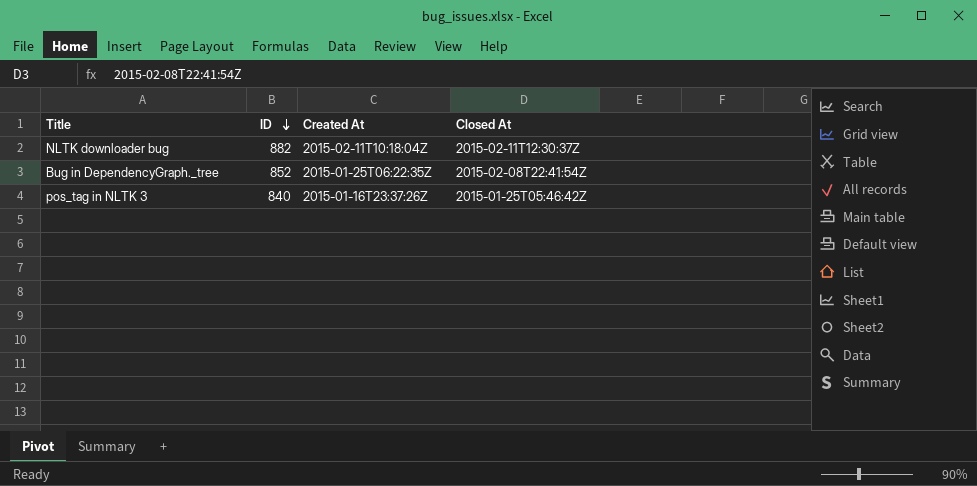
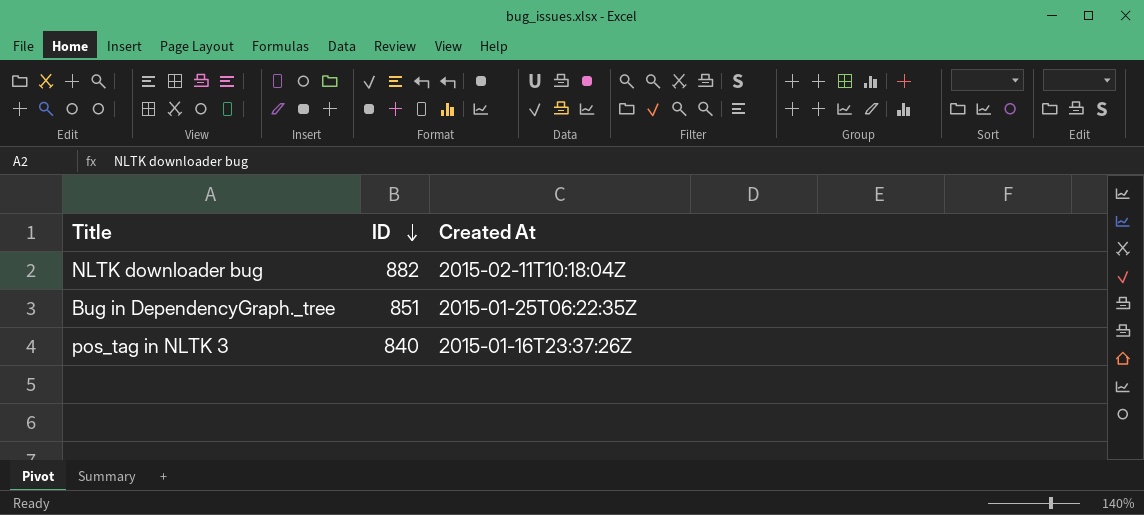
column Closed At | position: 4 -> none
Bug in DependencyGraph._tree | ID: 852 -> 851

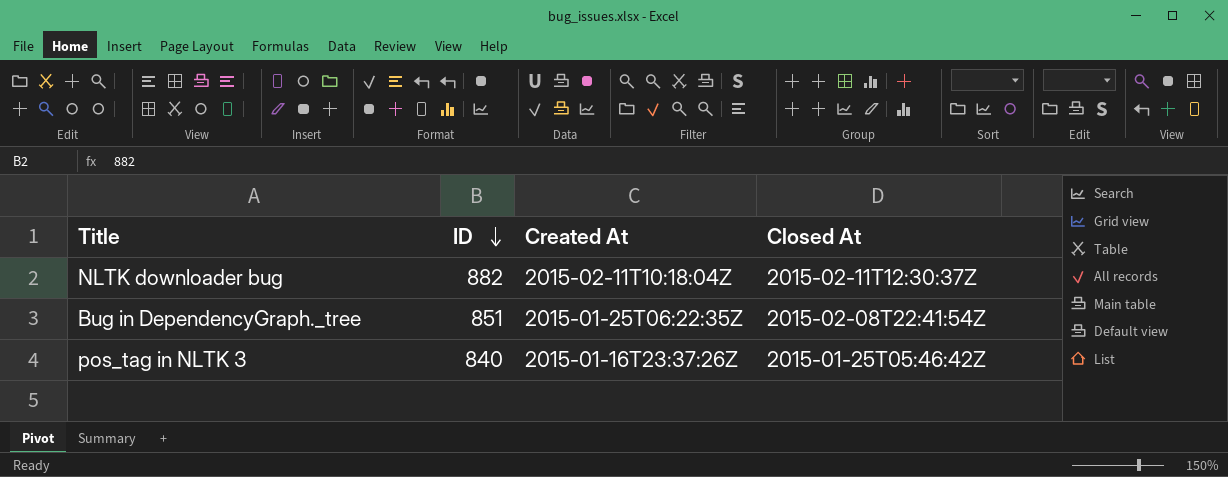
column Closed At | position: none -> 4

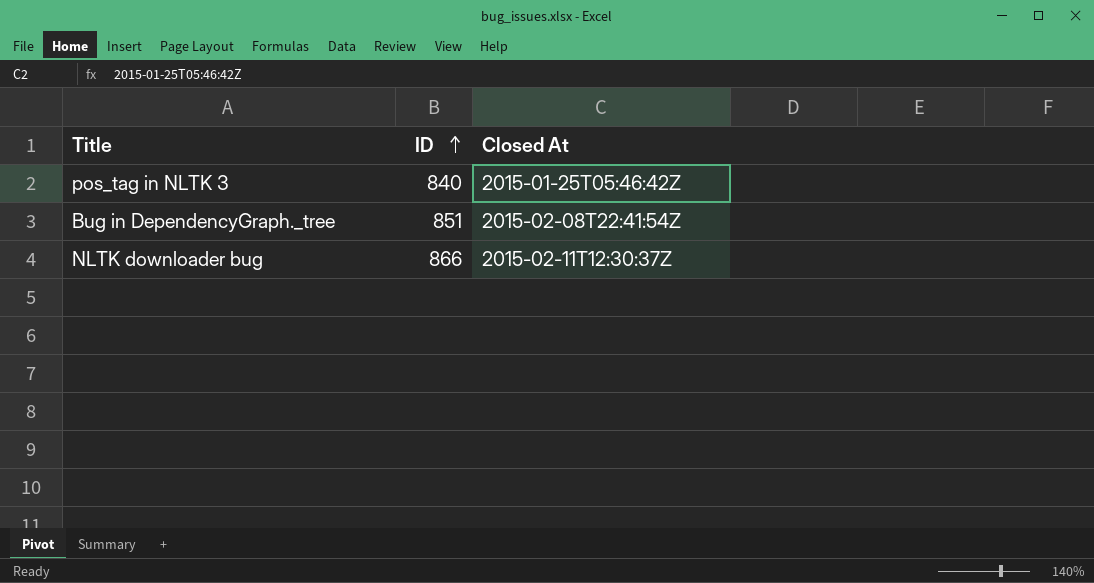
row order: ID descending -> ID ascending
column Created At | position: 3 -> none
NLTK downloader bug | ID: 882 -> 866

